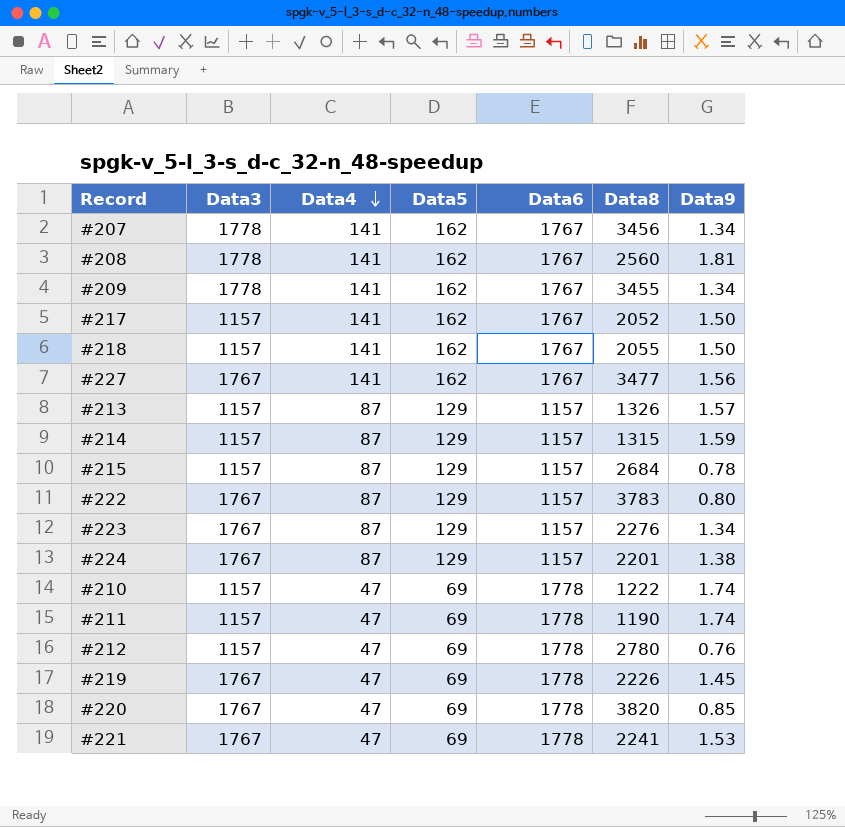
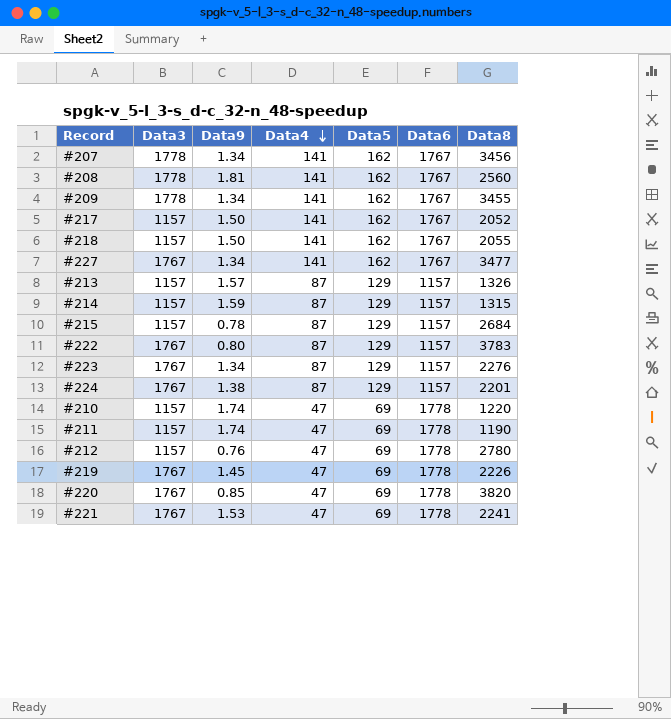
column Data9 | position: 7 -> 3
#227 | Data9: 1.56 -> 1.34
#210 | Data8: 1222 -> 1220

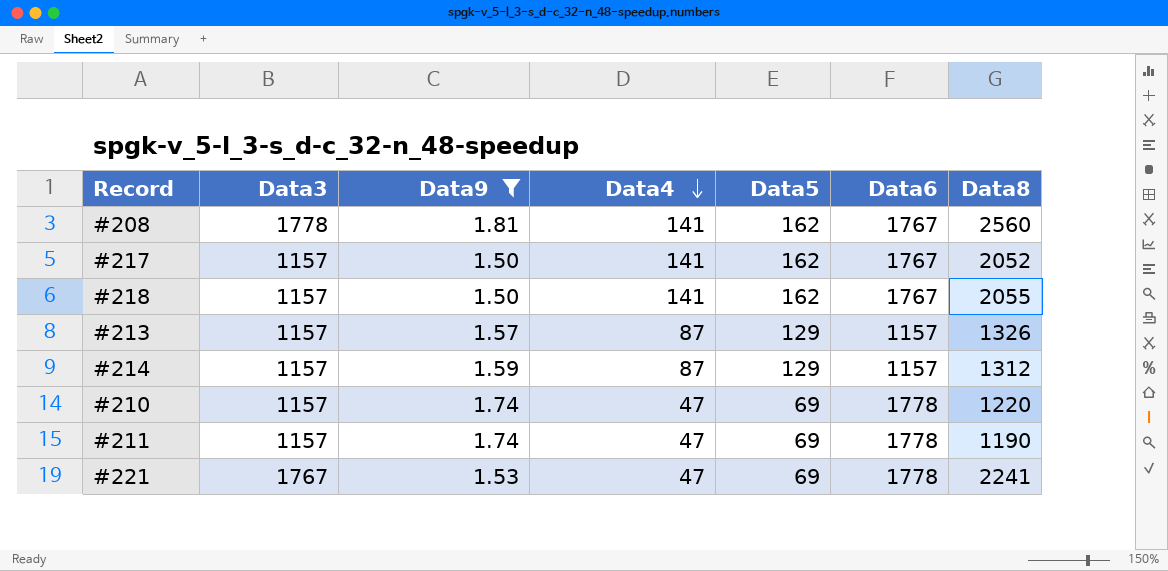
filter: none -> Data9 >= 1.50
#214 | Data8: 1315 -> 1312

